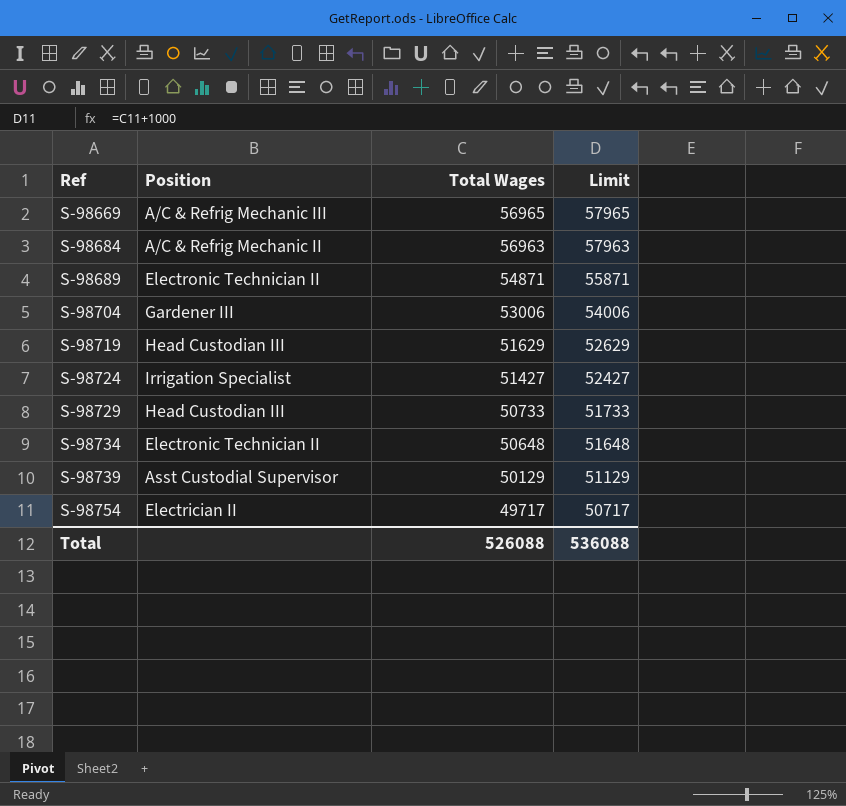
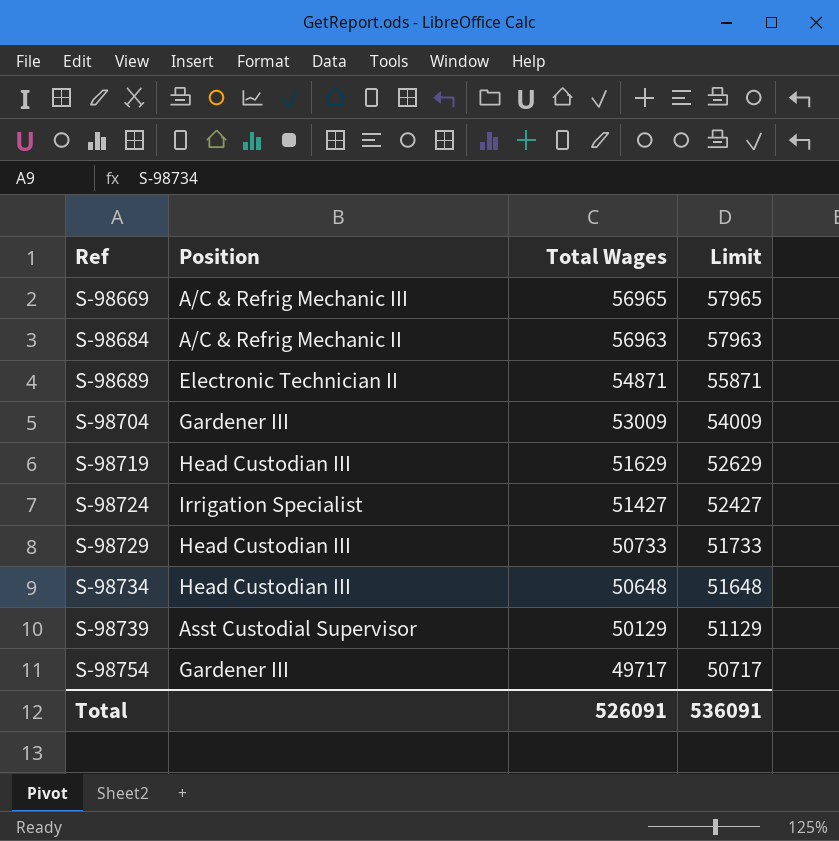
S-98704 | Total Wages: 53006 -> 53009
S-98704 | Limit: 54006 -> 54009
S-98734 | Position: Electronic Technician II -> Head Custodian III
S-98754 | Position: Electrician II -> Gardener III
Total | Total Wages: 526088 -> 526091
Total | Limit: 536088 -> 536091

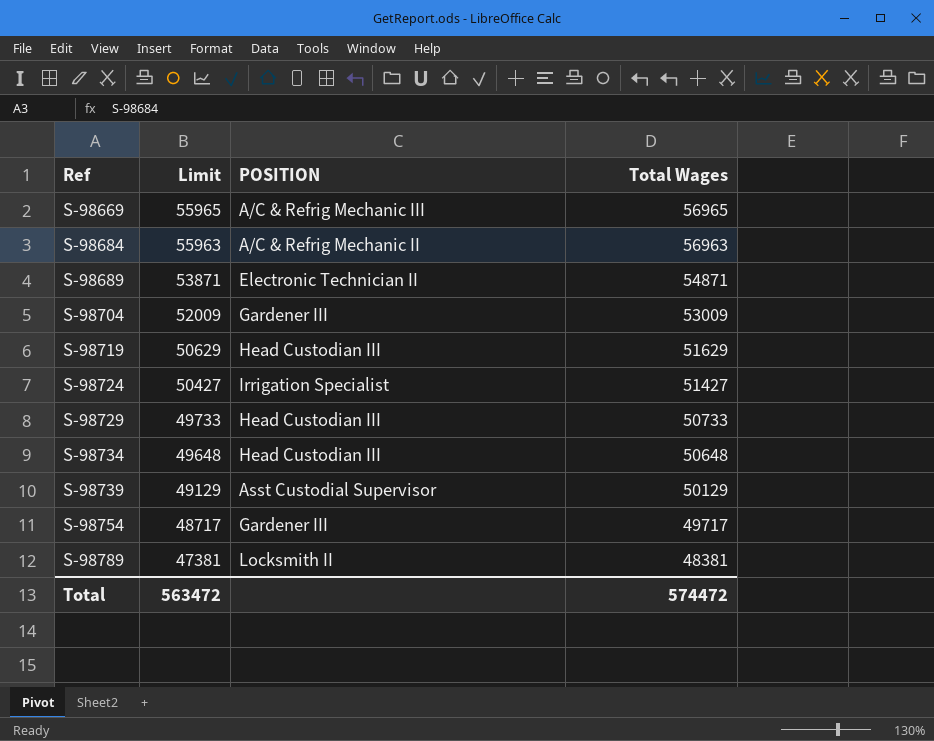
column Limit | formula: [Total Wages] + 1000 -> [Total Wages] - 1000
column Limit | position: 4 -> 2
column name: Position -> POSITION
row S-98789: none -> 47381 | Locksmith II | 48381
Total | Limit: 536091 -> 563472
Total | Total Wages: 526091 -> 574472

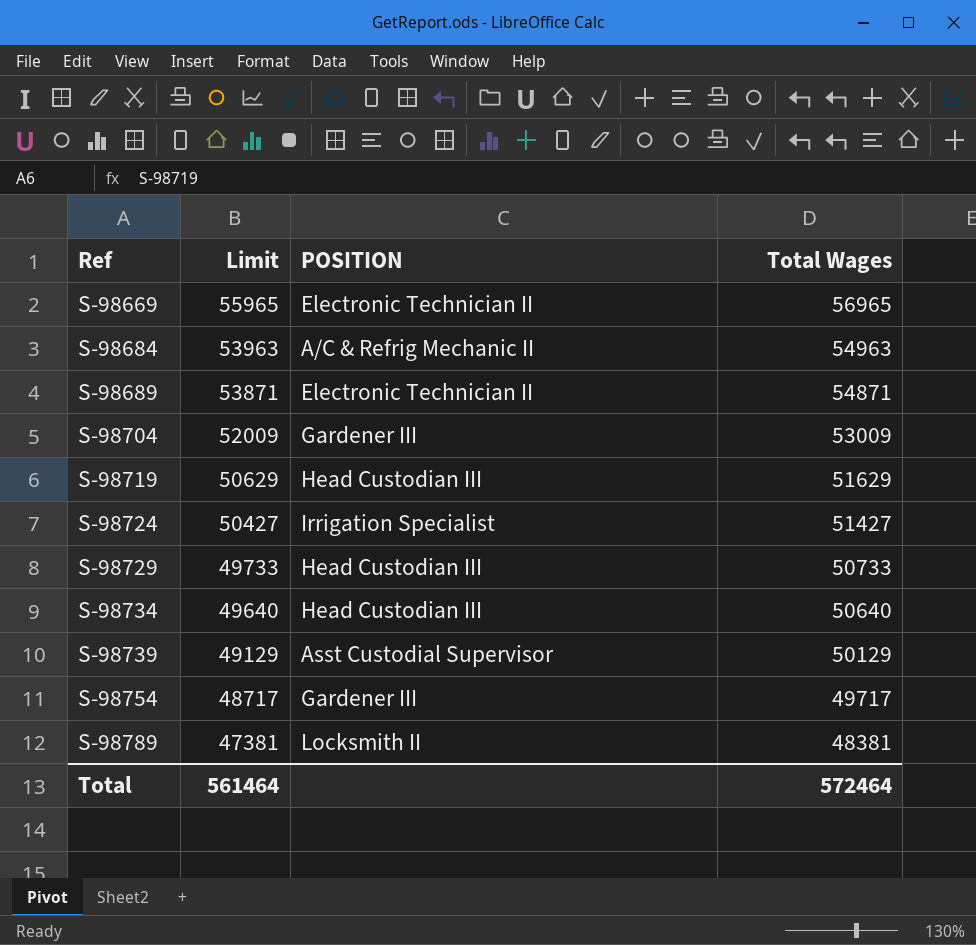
S-98669 | POSITION: A/C & Refrig Mechanic III -> Electronic Technician II
S-98684 | Limit: 55963 -> 53963
S-98684 | Total Wages: 56963 -> 54963
S-98734 | Limit: 49648 -> 49640
S-98734 | Total Wages: 50648 -> 50640
Total | Limit: 563472 -> 561464
Total | Total Wages: 574472 -> 572464

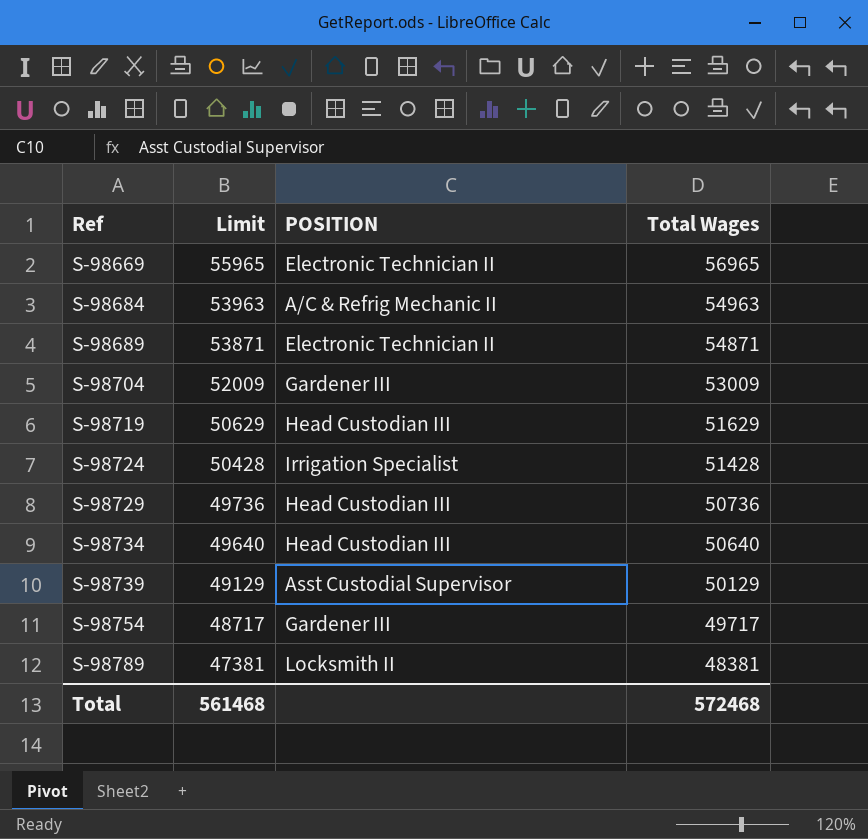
S-98724 | Limit: 50427 -> 50428
S-98724 | Total Wages: 51427 -> 51428
S-98729 | Limit: 49733 -> 49736
S-98729 | Total Wages: 50733 -> 50736
Total | Limit: 561464 -> 561468
Total | Total Wages: 572464 -> 572468

